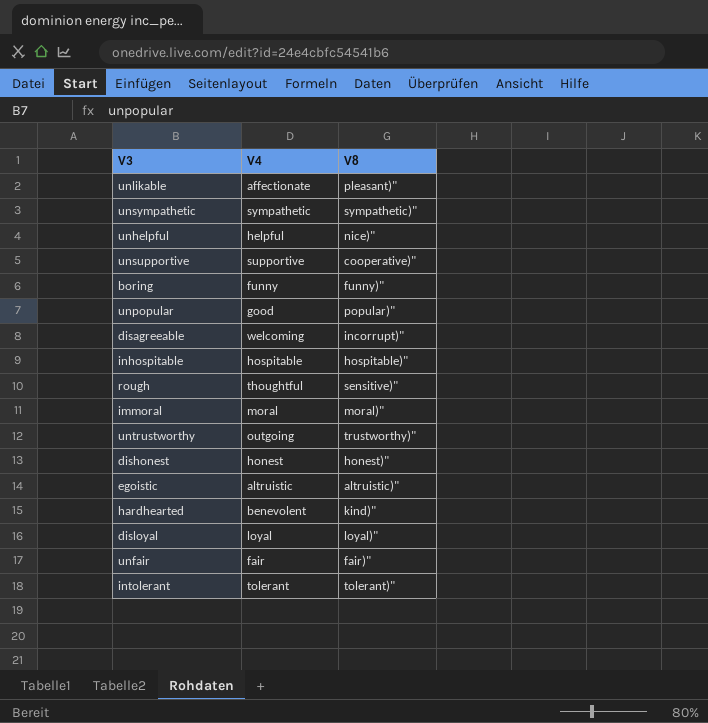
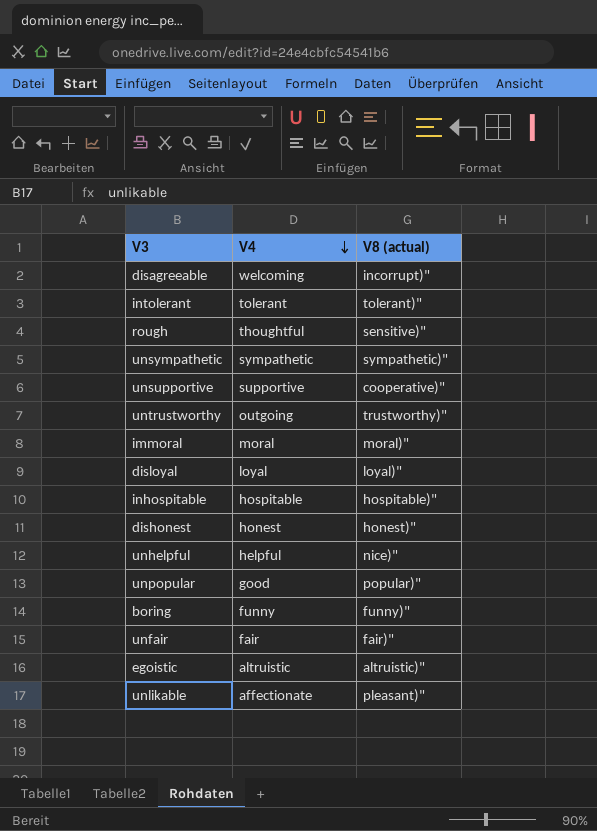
row order: none -> V4 descending
column name: V8 -> V8 (actual)
row hardhearted: benevolent | kind)" -> none

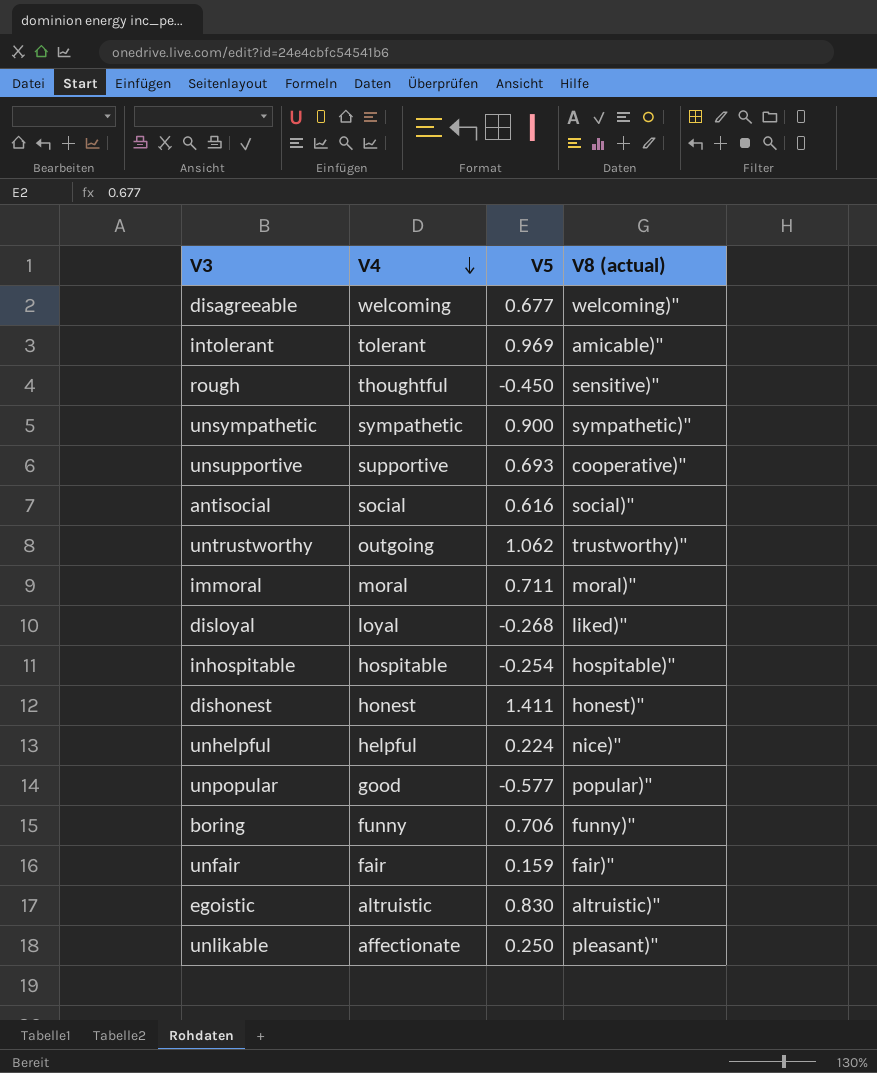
column V5 | position: none -> 3
disagreeable | V8 (actual): incorrupt)" -> welcoming)"
intolerant | V8 (actual): tolerant)" -> amicable)"
row antisocial: none -> social | 0.616 | social)"
disloyal | V8 (actual): loyal)" -> liked)"

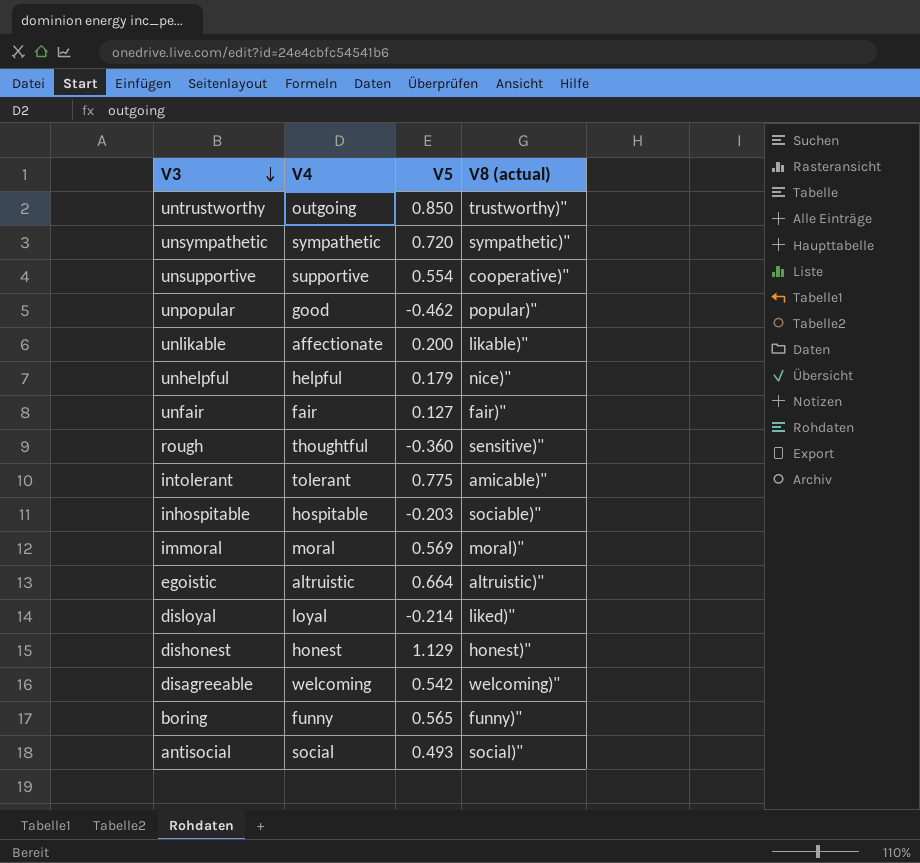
row order: V4 descending -> V3 descending
untrustworthy | V5: 1.062 -> 0.850
unsympathetic | V5: 0.900 -> 0.720
unsupportive | V5: 0.693 -> 0.554
unpopular | V5: -0.577 -> -0.462
unlikable | V5: 0.250 -> 0.200
unlikable | V8 (actual): pleasant)" -> likable)"
unhelpful | V5: 0.224 -> 0.179
unfair | V5: 0.159 -> 0.127
rough | V5: -0.450 -> -0.360
intolerant | V5: 0.969 -> 0.775
inhospitable | V5: -0.254 -> -0.203
inhospitable | V8 (actual): hospitable)" -> sociable)"
immoral | V5: 0.711 -> 0.569
egoistic | V5: 0.830 -> 0.664
disloyal | V5: -0.268 -> -0.214
dishonest | V5: 1.411 -> 1.129
disagreeable | V5: 0.677 -> 0.542
boring | V5: 0.706 -> 0.565
antisocial | V5: 0.616 -> 0.493

